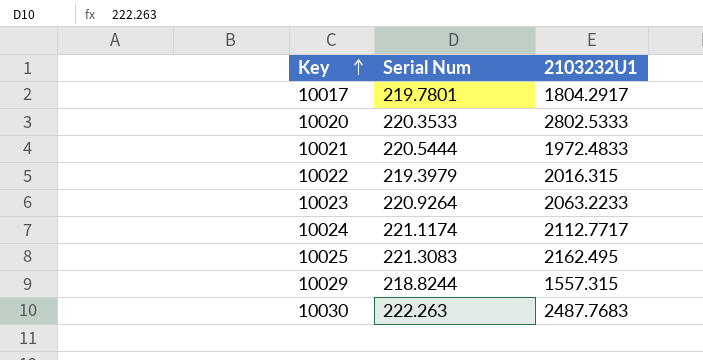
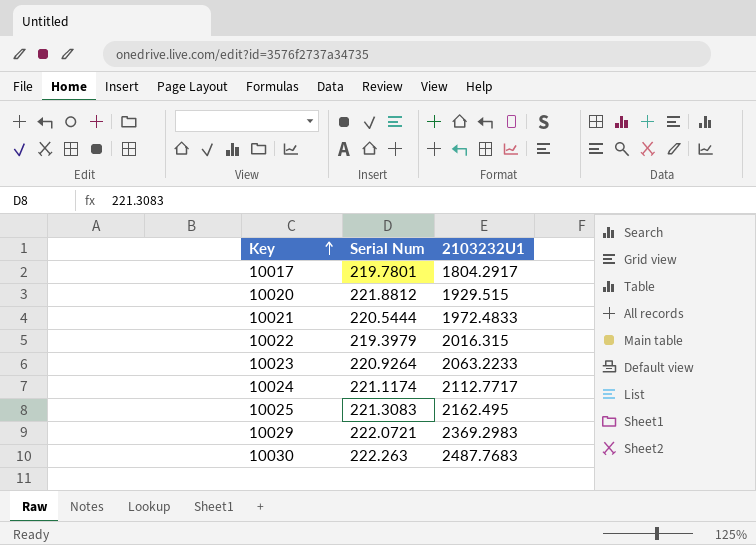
10020 | Serial Num: 220.3533 -> 221.8812
10020 | 2103232U1: 2802.5333 -> 1929.515
10029 | Serial Num: 218.8244 -> 222.0721
10029 | 2103232U1: 1557.315 -> 2369.2983

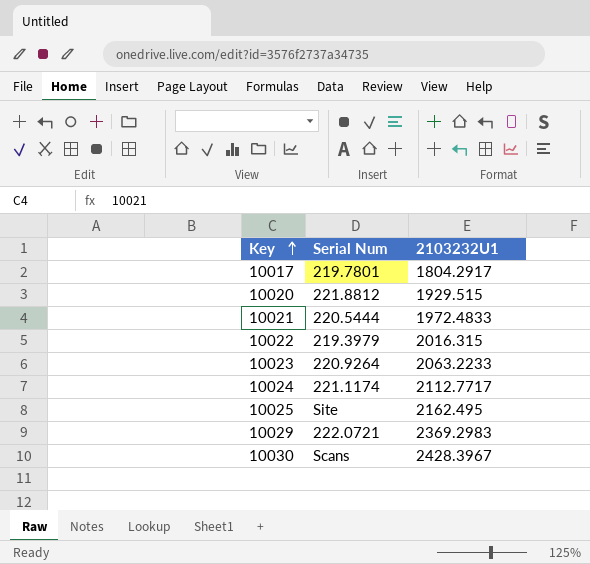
10025 | Serial Num: 221.3083 -> Site
10030 | Serial Num: 222.263 -> Scans
10030 | 2103232U1: 2487.7683 -> 2428.3967

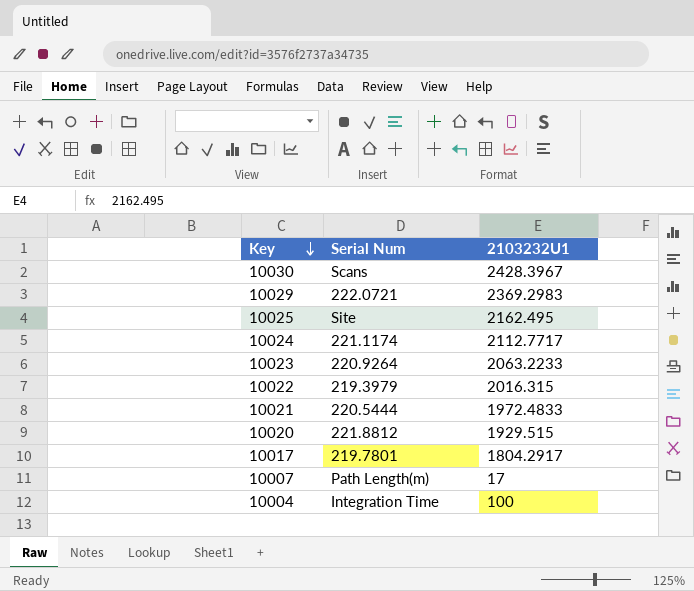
row order: Key ascending -> Key descending
row 10007: none -> Path Length(m) | 17
row 10004: none -> Integration Time | 100

